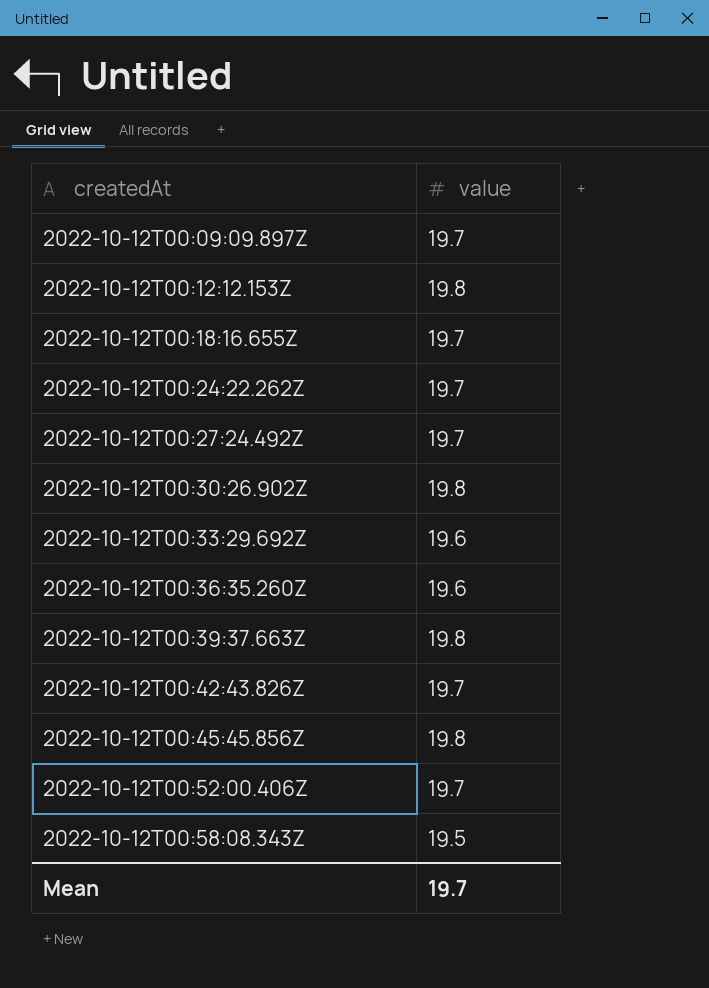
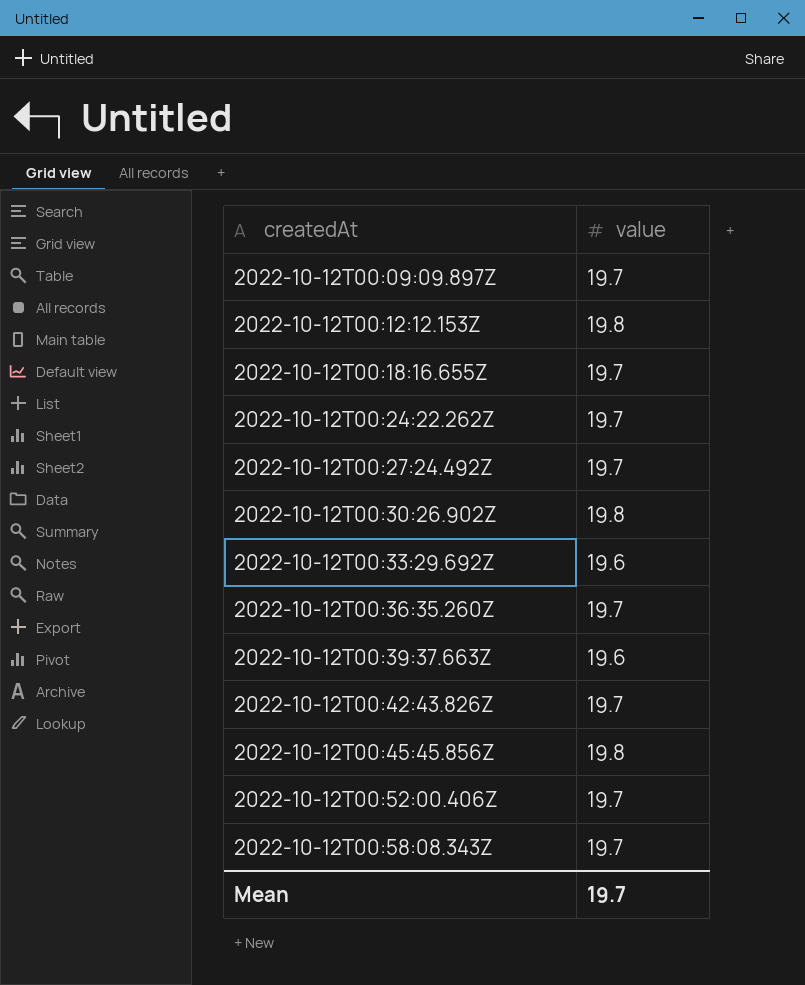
2022-10-12T00:36:35.260Z | value: 19.6 -> 19.7
2022-10-12T00:39:37.663Z | value: 19.8 -> 19.6
2022-10-12T00:58:08.343Z | value: 19.5 -> 19.7

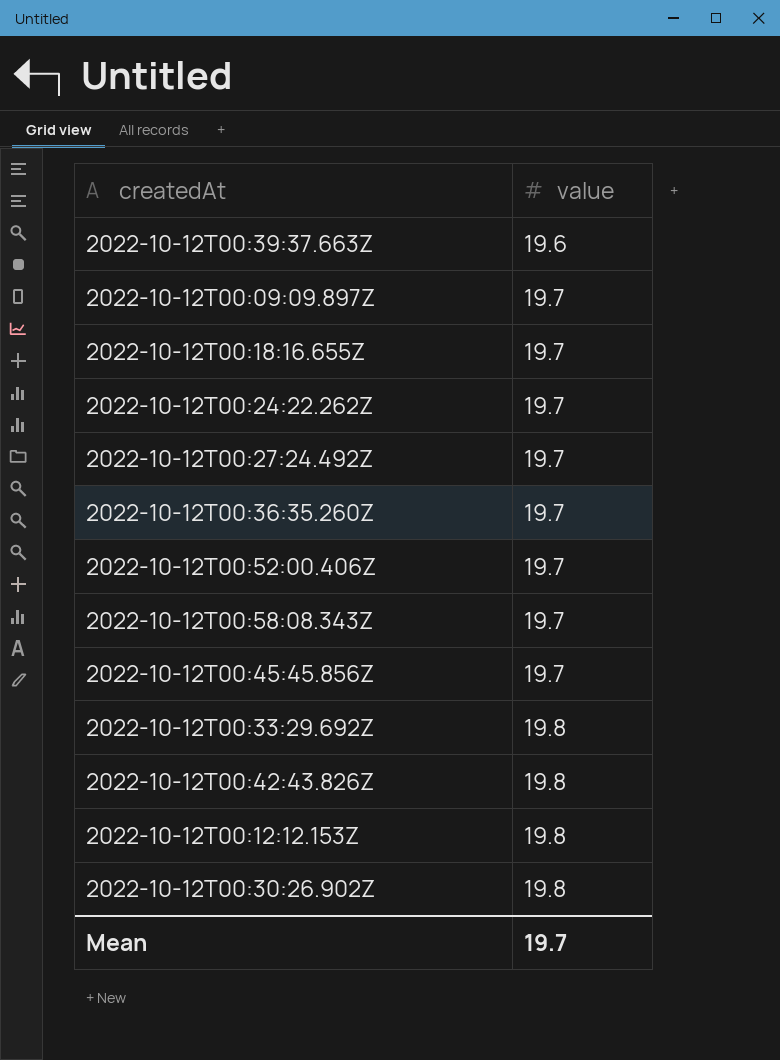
row order: createdAt ascending -> value ascending
2022-10-12T00:45:45.856Z | value: 19.8 -> 19.7
2022-10-12T00:33:29.692Z | value: 19.6 -> 19.8
2022-10-12T00:42:43.826Z | value: 19.7 -> 19.8

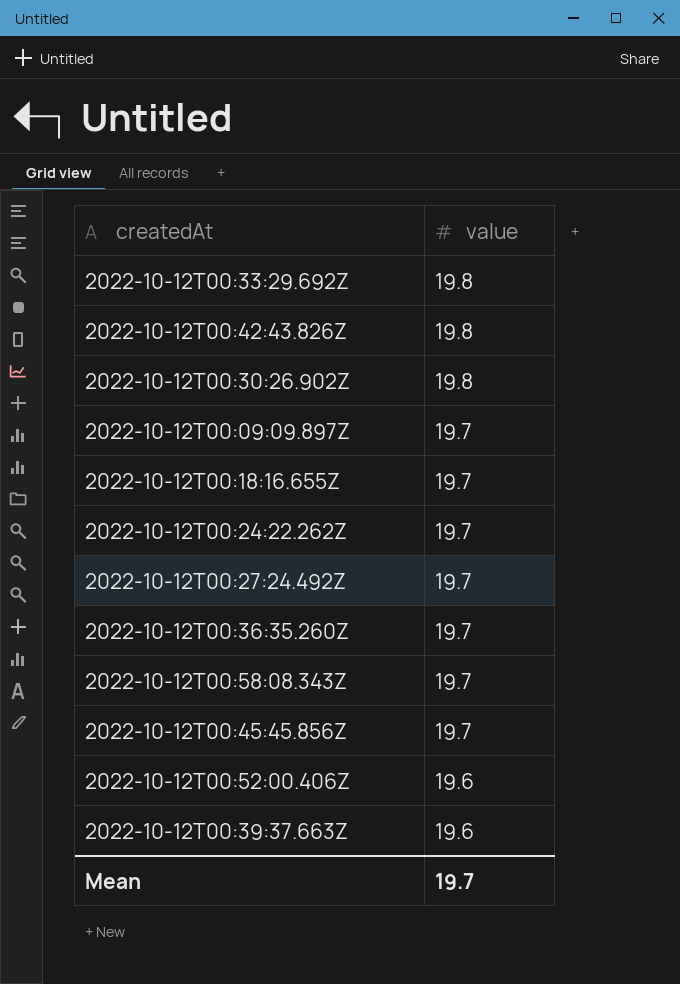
row order: value ascending -> value descending
row 2022-10-12T00:12:12.153Z: 19.8 -> none
2022-10-12T00:52:00.406Z | value: 19.7 -> 19.6

